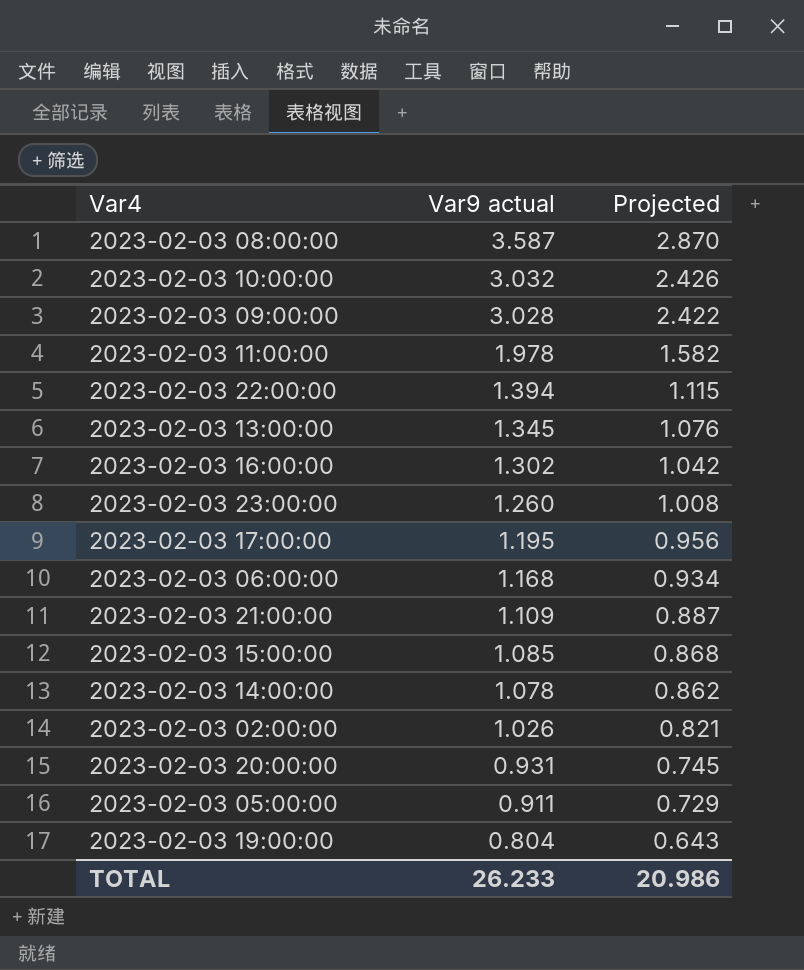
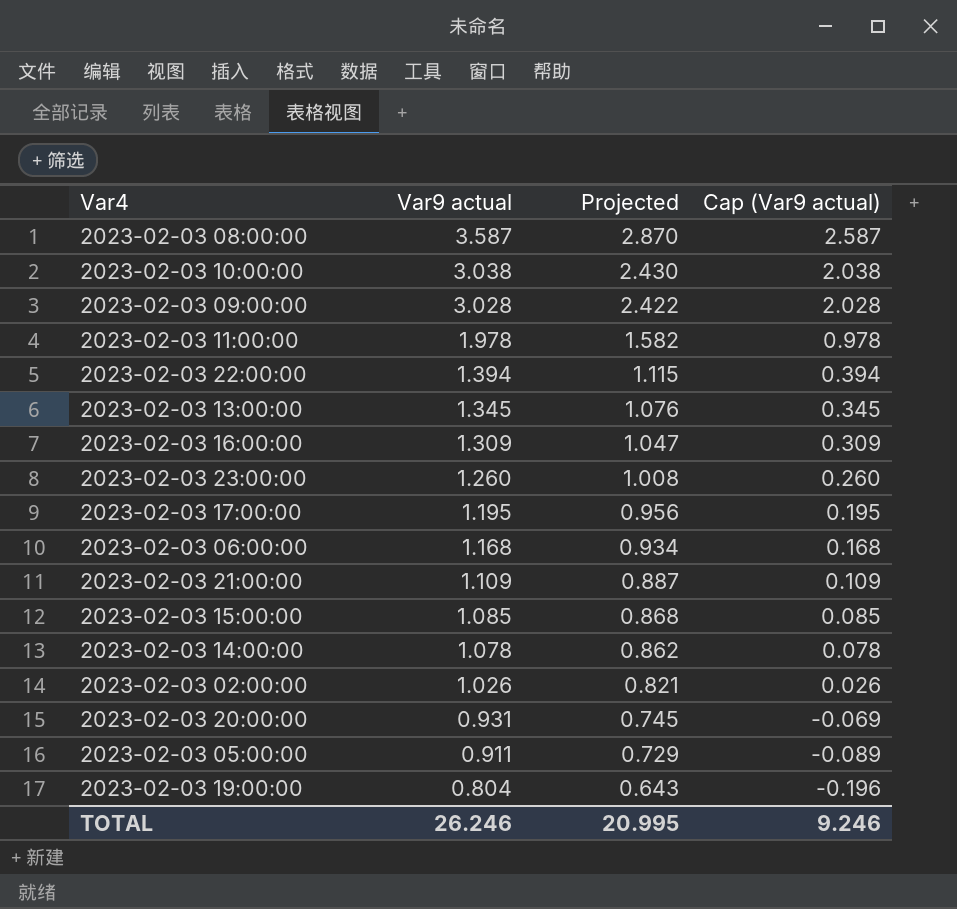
column Cap (Var9 actual) | formula: none -> [Var9 actual] - 1
2023-02-03 10:00:00 | Var9 actual: 3.032 -> 3.038
2023-02-03 10:00:00 | Projected: 2.426 -> 2.430
2023-02-03 16:00:00 | Var9 actual: 1.302 -> 1.309
2023-02-03 16:00:00 | Projected: 1.042 -> 1.047
TOTAL | Var9 actual: 26.233 -> 26.246
TOTAL | Projected: 20.986 -> 20.995

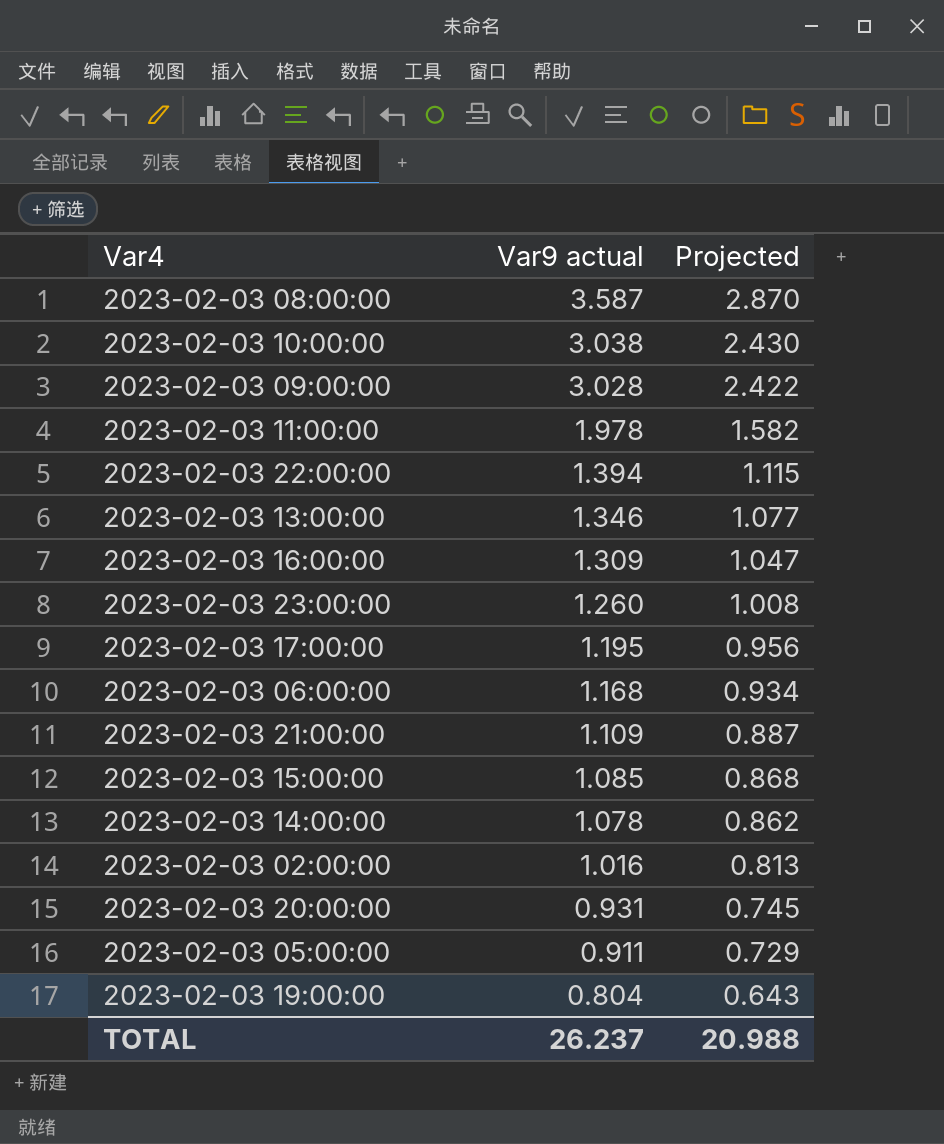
column Cap (Var9 actual) | formula: [Var9 actual] - 1 -> none
2023-02-03 13:00:00 | Var9 actual: 1.345 -> 1.346
2023-02-03 13:00:00 | Projected: 1.076 -> 1.077
2023-02-03 02:00:00 | Var9 actual: 1.026 -> 1.016
2023-02-03 02:00:00 | Projected: 0.821 -> 0.813
TOTAL | Var9 actual: 26.246 -> 26.237
TOTAL | Projected: 20.995 -> 20.988

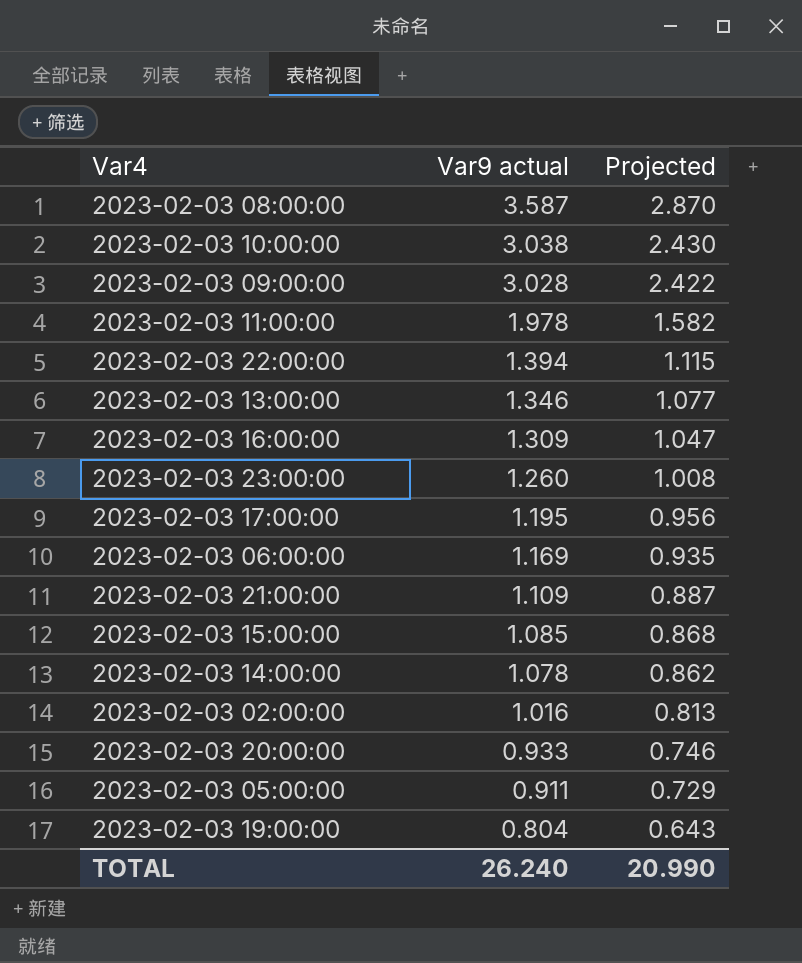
2023-02-03 06:00:00 | Var9 actual: 1.168 -> 1.169
2023-02-03 06:00:00 | Projected: 0.934 -> 0.935
2023-02-03 20:00:00 | Var9 actual: 0.931 -> 0.933
2023-02-03 20:00:00 | Projected: 0.745 -> 0.746
TOTAL | Var9 actual: 26.237 -> 26.240
TOTAL | Projected: 20.988 -> 20.990

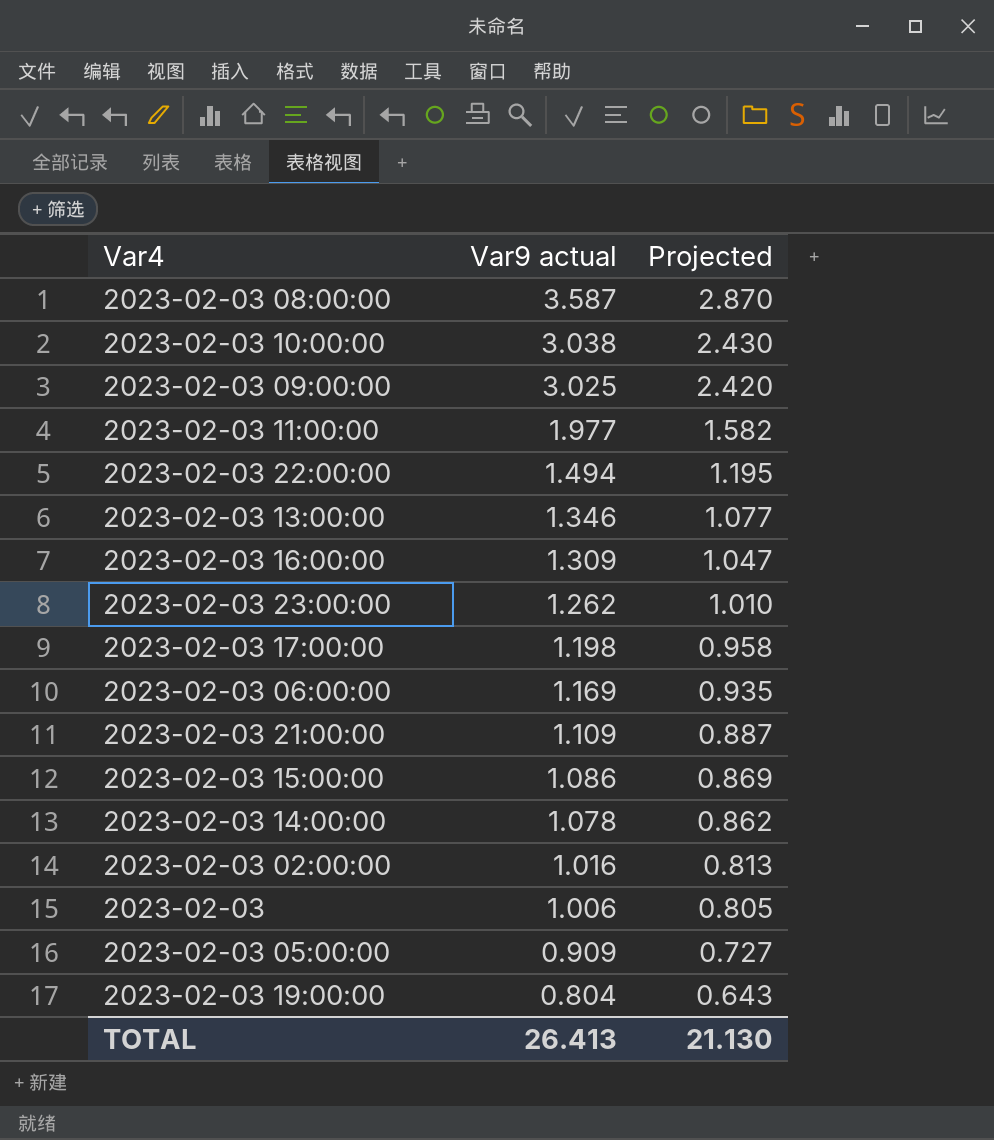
row 2023-02-03 20:00:00: 0.933 | 0.746 -> none
2023-02-03 09:00:00 | Var9 actual: 3.028 -> 3.025
2023-02-03 09:00:00 | Projected: 2.422 -> 2.420
2023-02-03 11:00:00 | Var9 actual: 1.978 -> 1.977
2023-02-03 22:00:00 | Var9 actual: 1.394 -> 1.494
2023-02-03 22:00:00 | Projected: 1.115 -> 1.195
2023-02-03 23:00:00 | Var9 actual: 1.260 -> 1.262
2023-02-03 23:00:00 | Projected: 1.008 -> 1.010
2023-02-03 17:00:00 | Var9 actual: 1.195 -> 1.198
2023-02-03 17:00:00 | Projected: 0.956 -> 0.958
2023-02-03 15:00:00 | Var9 actual: 1.085 -> 1.086
2023-02-03 15:00:00 | Projected: 0.868 -> 0.869
row 2023-02-03: none -> 1.006 | 0.805
2023-02-03 05:00:00 | Var9 actual: 0.911 -> 0.909
2023-02-03 05:00:00 | Projected: 0.729 -> 0.727
TOTAL | Var9 actual: 26.240 -> 26.413
TOTAL | Projected: 20.990 -> 21.130

